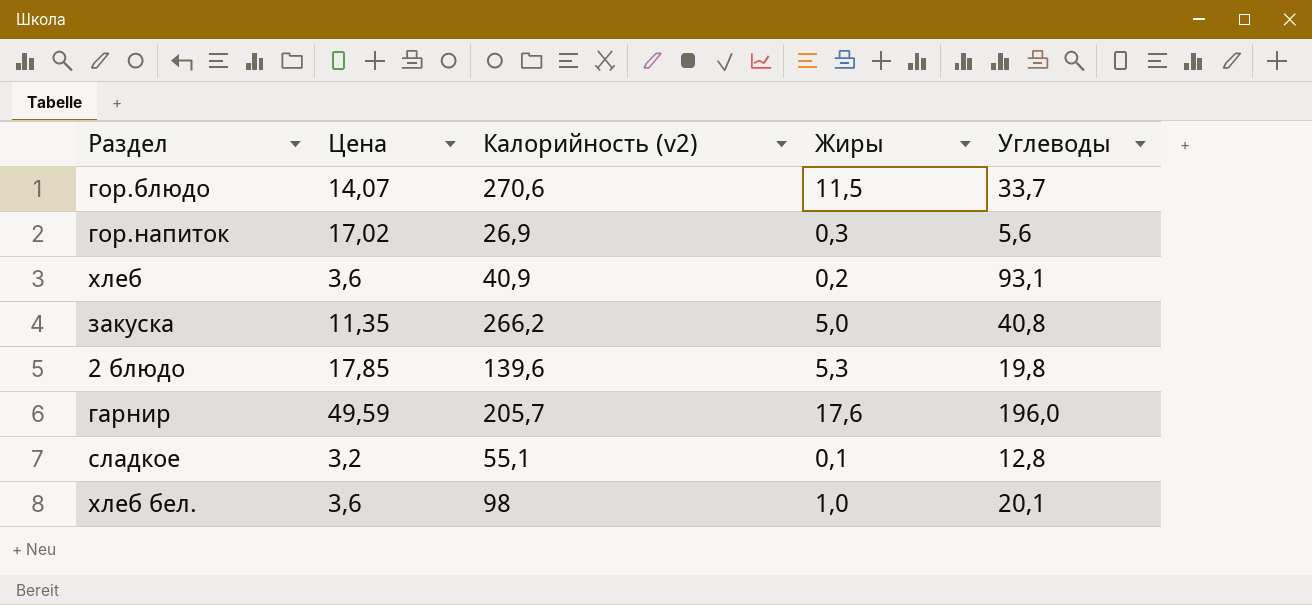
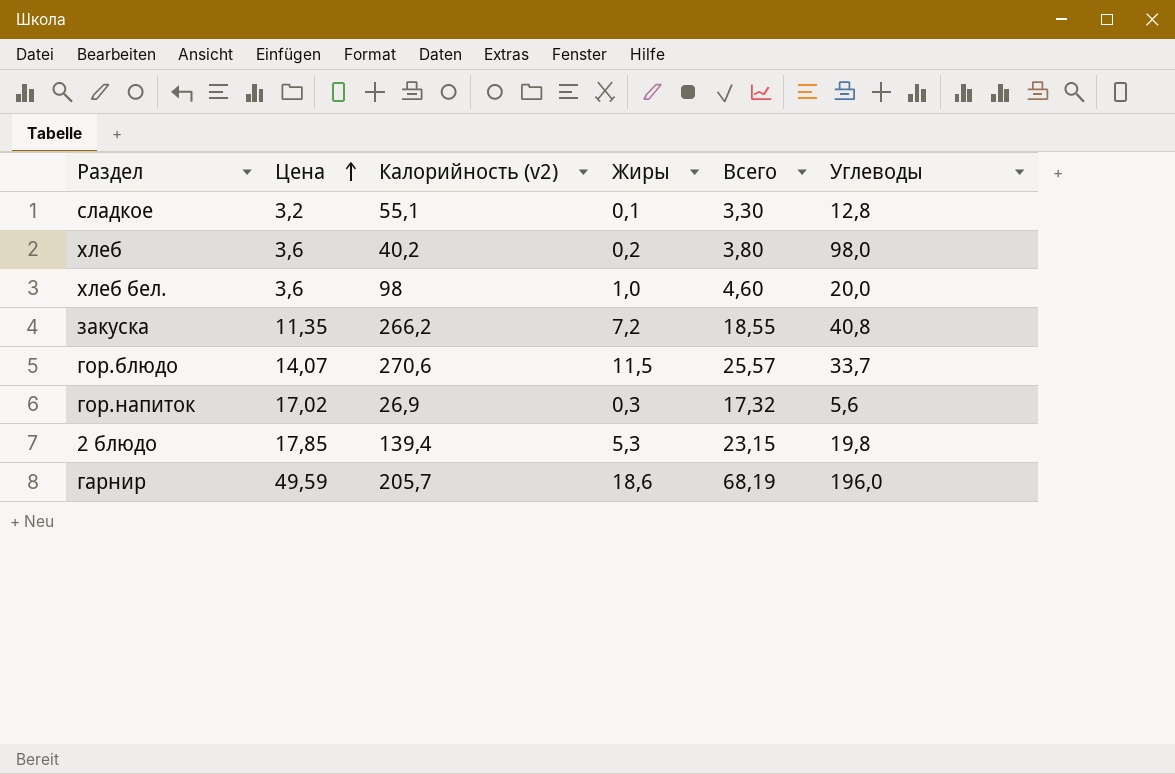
row order: none -> Цена ascending
column Всего | formula: none -> [Цена] + [Жиры]
хлеб | Калорийность (v2): 40,9 -> 40,2
хлеб | Углеводы: 93,1 -> 98,0
хлеб бел. | Углеводы: 20,1 -> 20,0
закуска | Жиры: 5,0 -> 7,2
2 блюдо | Калорийность (v2): 139,6 -> 139,4
гарнир | Жиры: 17,6 -> 18,6

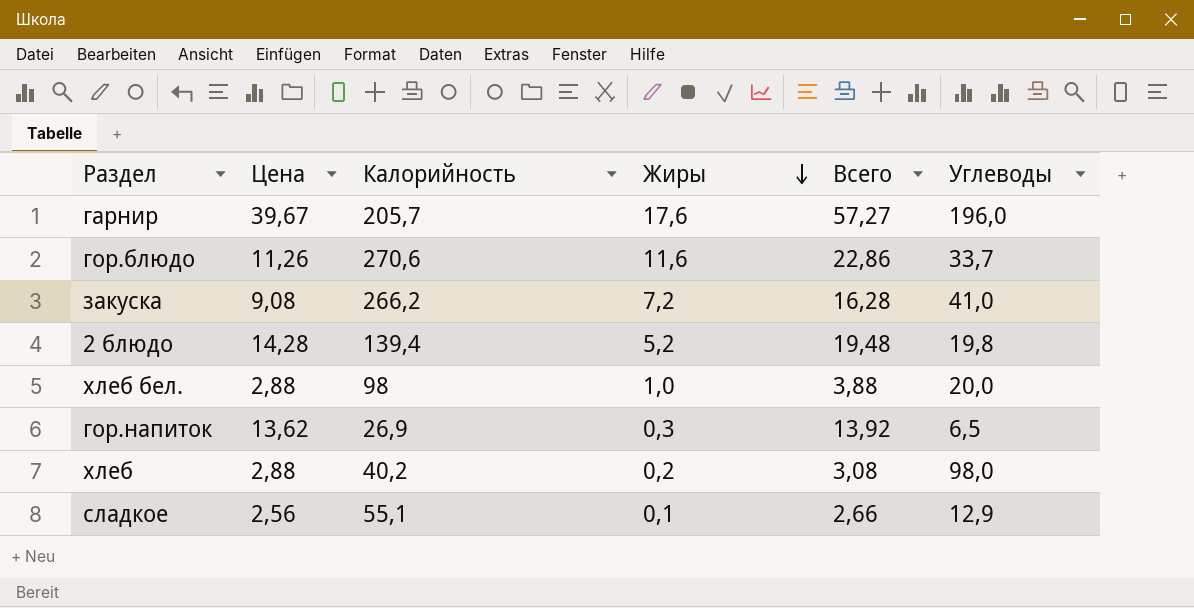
row order: Цена ascending -> Жиры descending
column name: Калорийность (v2) -> Калорийность
гарнир | Цена: 49,59 -> 39,67
гарнир | Жиры: 18,6 -> 17,6
гарнир | Всего: 68,19 -> 57,27
гор.блюдо | Цена: 14,07 -> 11,26
гор.блюдо | Жиры: 11,5 -> 11,6
гор.блюдо | Всего: 25,57 -> 22,86
закуска | Цена: 11,35 -> 9,08
закуска | Всего: 18,55 -> 16,28
закуска | Углеводы: 40,8 -> 41,0
2 блюдо | Цена: 17,85 -> 14,28
2 блюдо | Жиры: 5,3 -> 5,2
2 блюдо | Всего: 23,15 -> 19,48
хлеб бел. | Цена: 3,6 -> 2,88
хлеб бел. | Всего: 4,60 -> 3,88
гор.напиток | Цена: 17,02 -> 13,62
гор.напиток | Всего: 17,32 -> 13,92
гор.напиток | Углеводы: 5,6 -> 6,5
хлеб | Цена: 3,6 -> 2,88
хлеб | Всего: 3,80 -> 3,08
сладкое | Цена: 3,2 -> 2,56
сладкое | Всего: 3,30 -> 2,66
сладкое | Углеводы: 12,8 -> 12,9

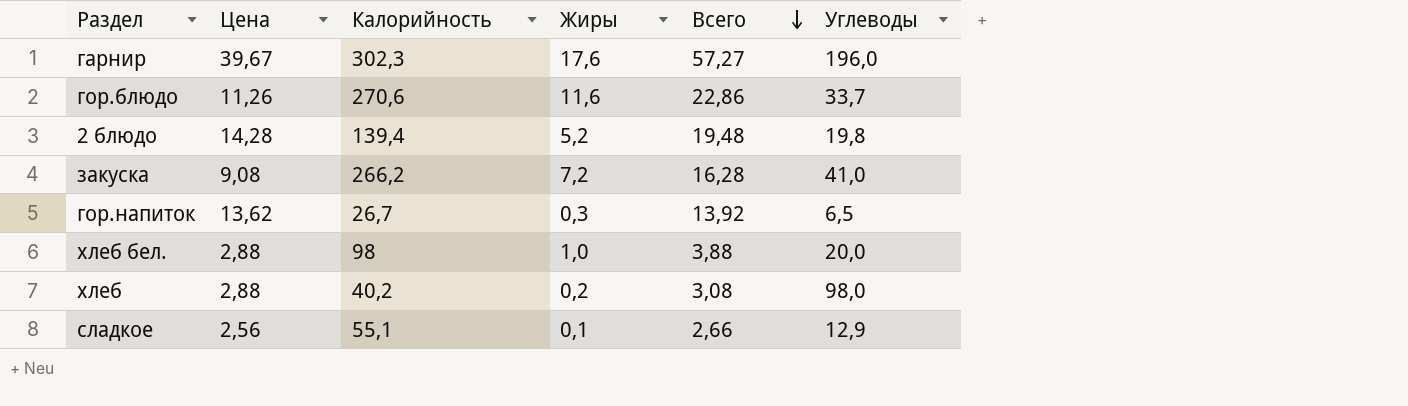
row order: Жиры descending -> Всего descending
гарнир | Калорийность: 205,7 -> 302,3
гор.напиток | Калорийность: 26,9 -> 26,7

